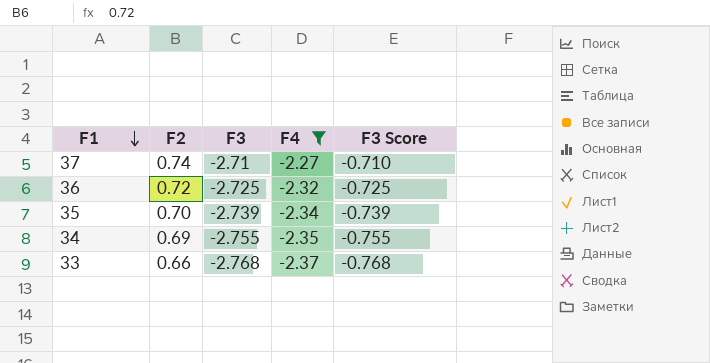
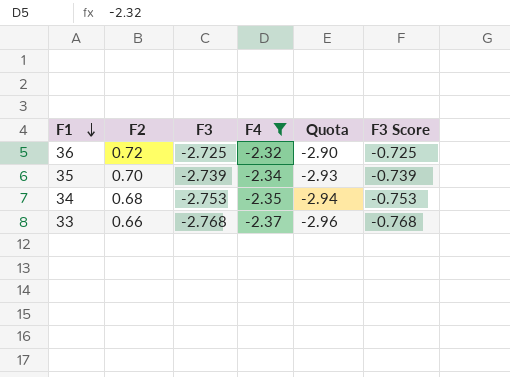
column Quota | formula: none -> [F4] * 1.25
row 37: 0.74 | -2.71 | -2.27 | -0.710 -> none
34 | F2: 0.69 -> 0.68
34 | F3: -2.755 -> -2.753
34 | F3 Score: -0.755 -> -0.753

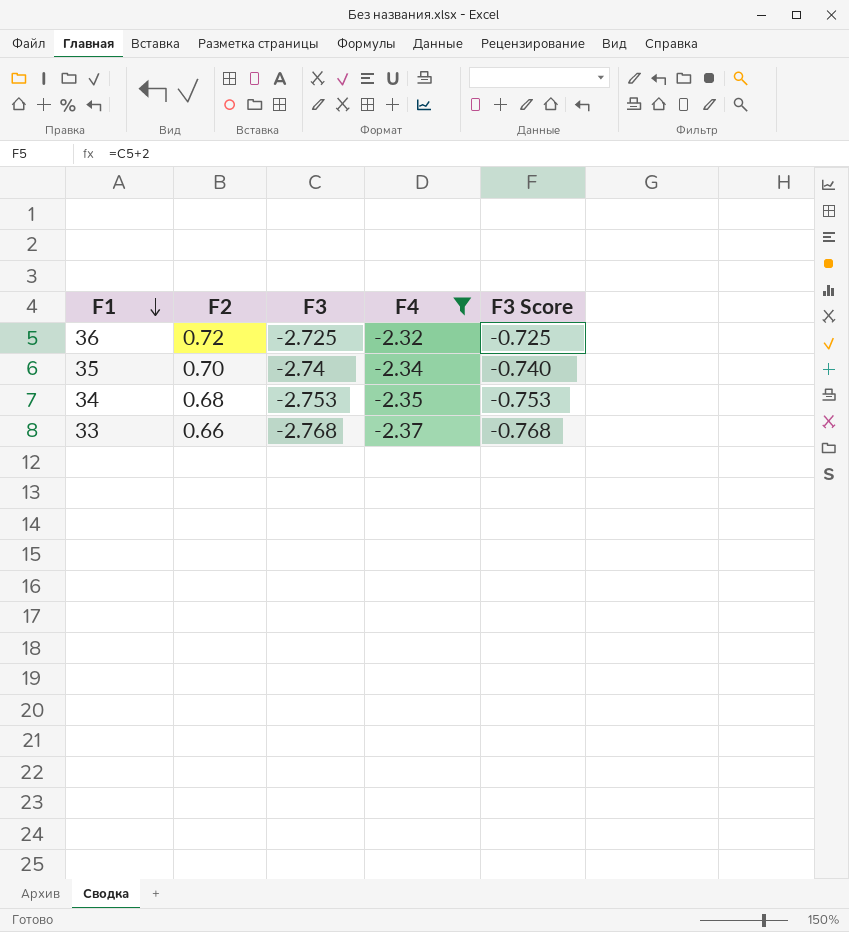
column Quota | formula: [F4] * 1.25 -> none
35 | F3: -2.739 -> -2.74
35 | F3 Score: -0.739 -> -0.740

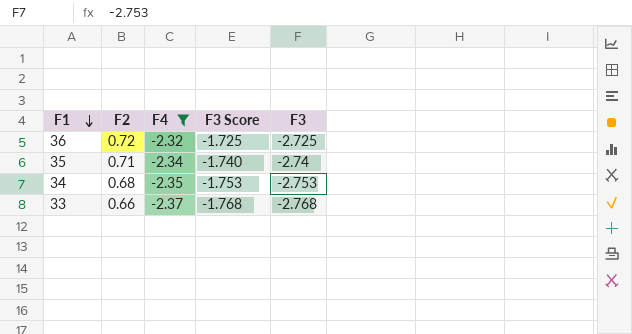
column F3 Score | formula: [F3] + 2 -> [F3] + 1
column F3 | position: 3 -> 5
35 | F2: 0.70 -> 0.71

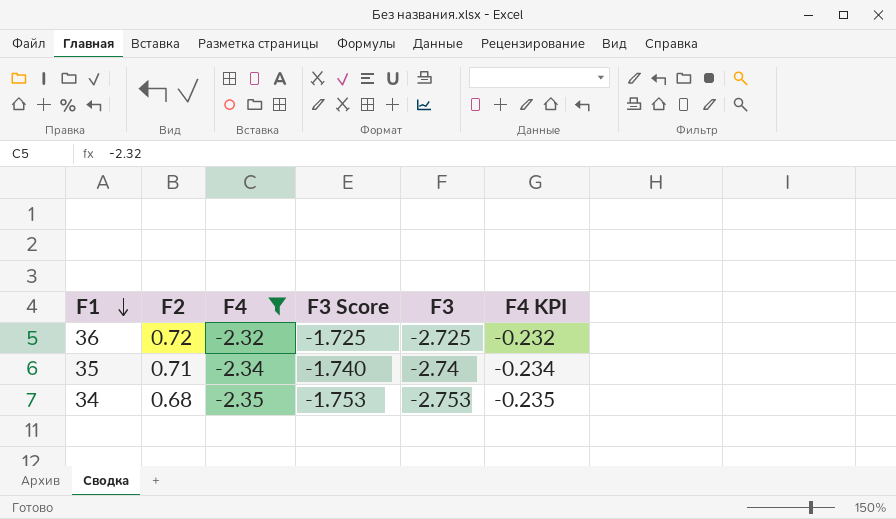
column F4 KPI | formula: none -> [F4] * 0.1
row 33: 0.66 | -2.37 | -1.768 | -2.768 -> none

